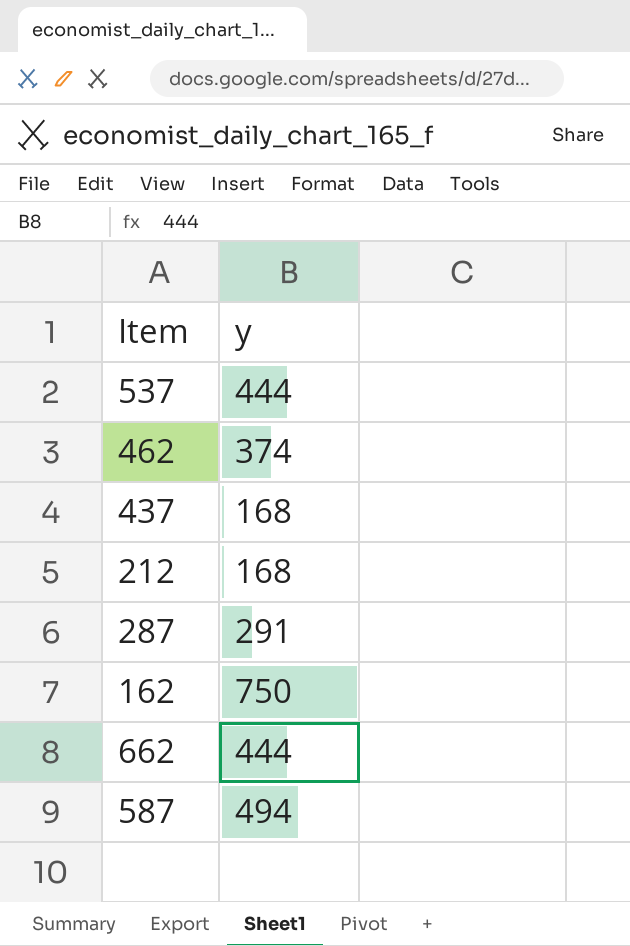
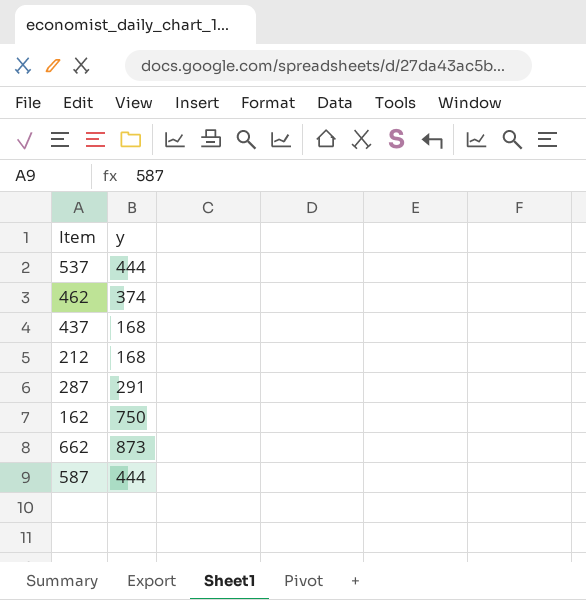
662 | y: 444 -> 873
587 | y: 494 -> 444

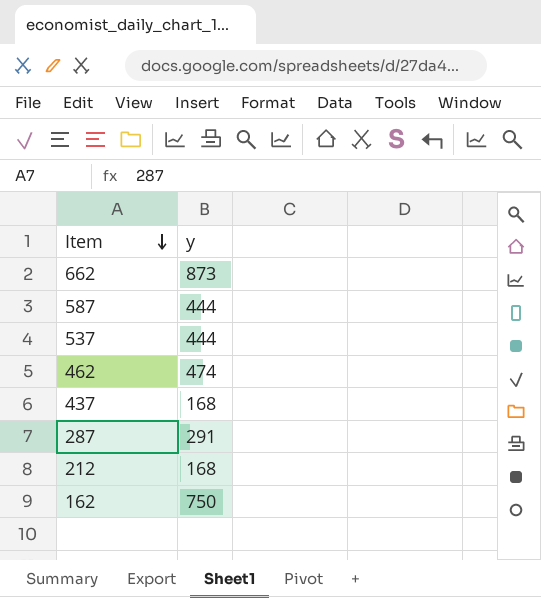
row order: none -> Item descending
462 | y: 374 -> 474

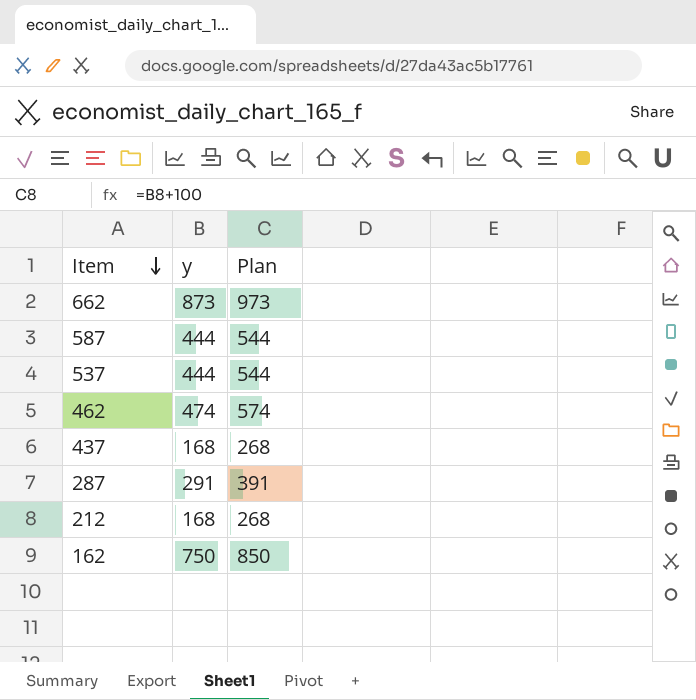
column Plan | formula: none -> [y] + 100

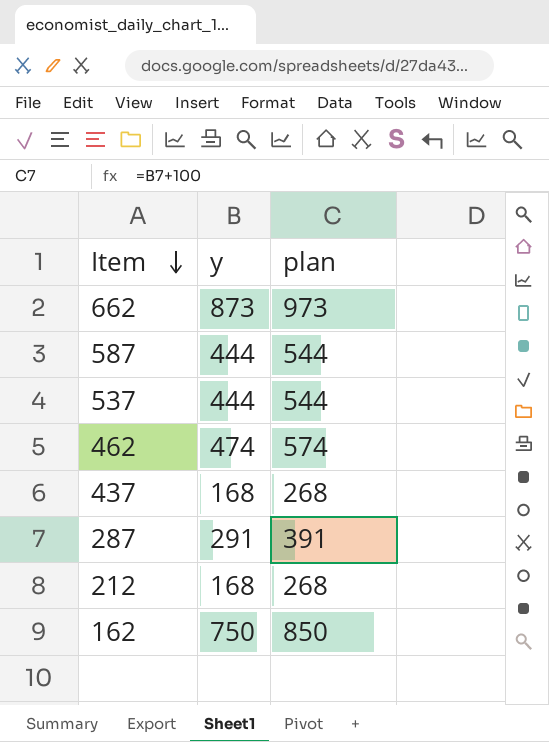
column name: Plan -> plan

